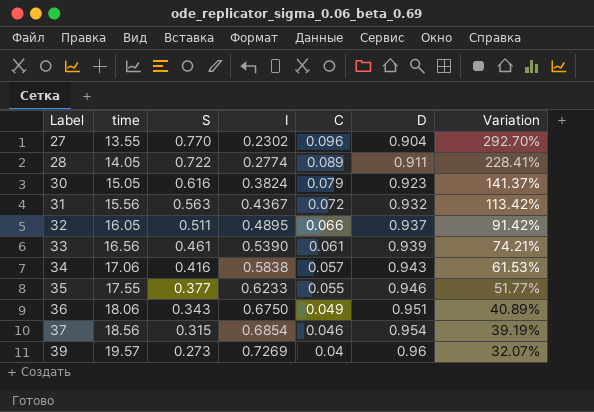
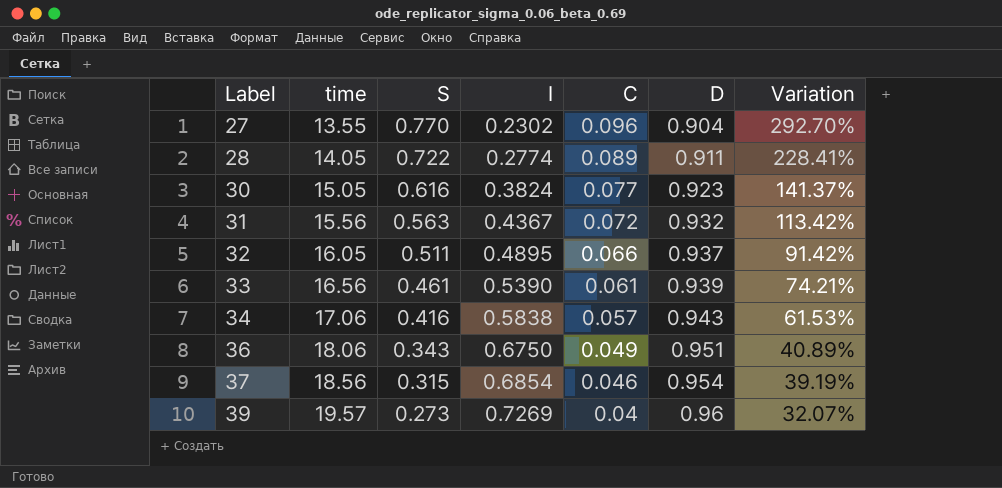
row 35: 17.55 | 0.377 | 0.6233 | 0.055 | 0.946 | 51.77% -> none
30 | C: 0.079 -> 0.077

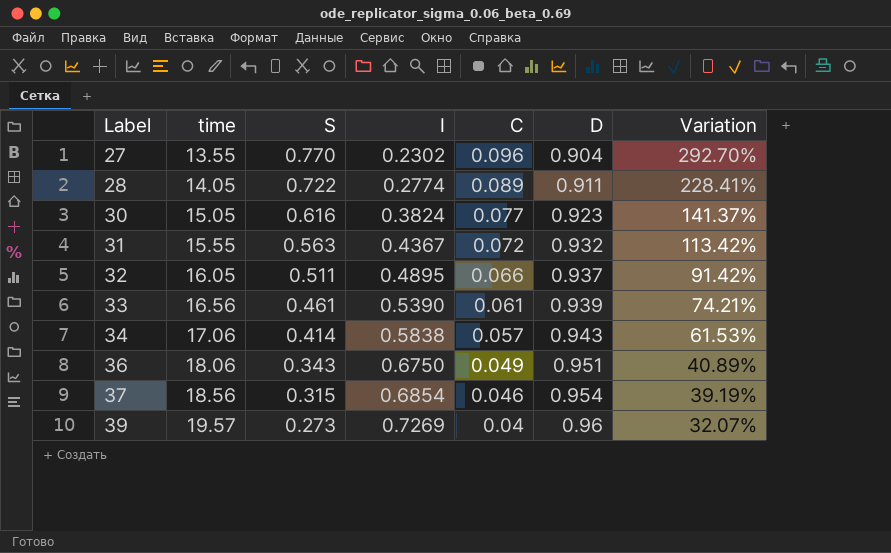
31 | time: 15.56 -> 15.55
34 | S: 0.416 -> 0.414

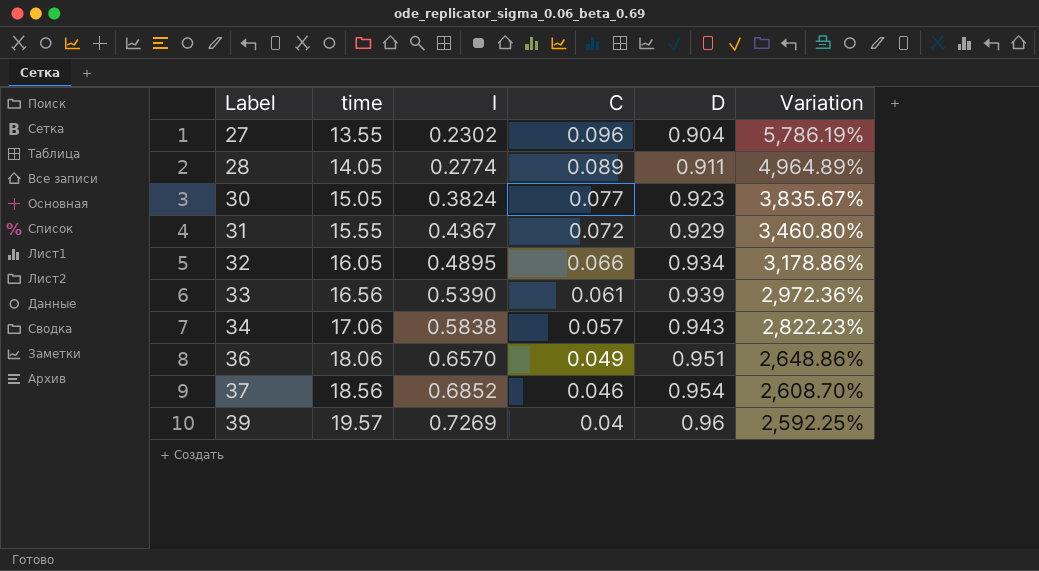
column S | position: 3 -> none
column Variation | formula: ([D] - [I]) / [I] -> ([time] - [I]) / [I]
31 | D: 0.932 -> 0.929
32 | D: 0.937 -> 0.934
36 | I: 0.6750 -> 0.6570
37 | I: 0.6854 -> 0.6852

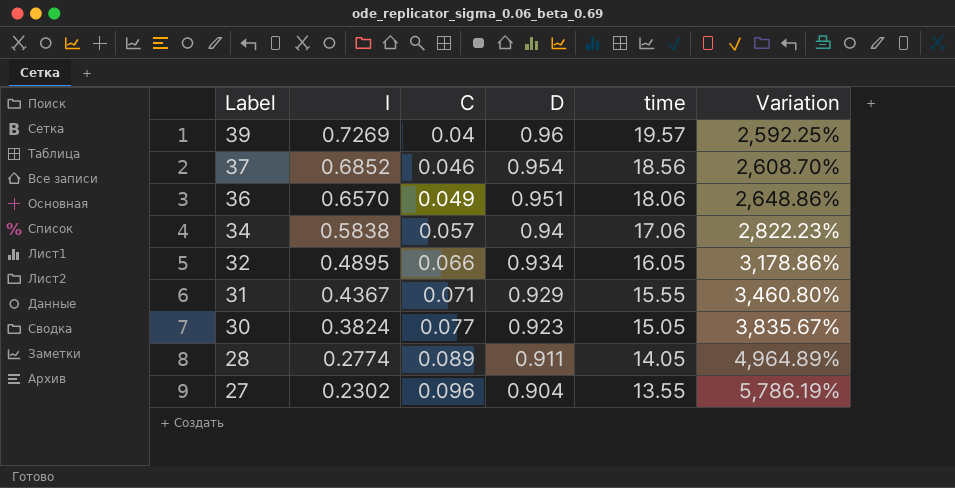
row order: Label ascending -> Label descending
column time | position: 2 -> 5
row 33: 16.56 | 0.5390 | 0.061 | 0.939 | 2,972.36% -> none
34 | D: 0.943 -> 0.94
31 | C: 0.072 -> 0.071

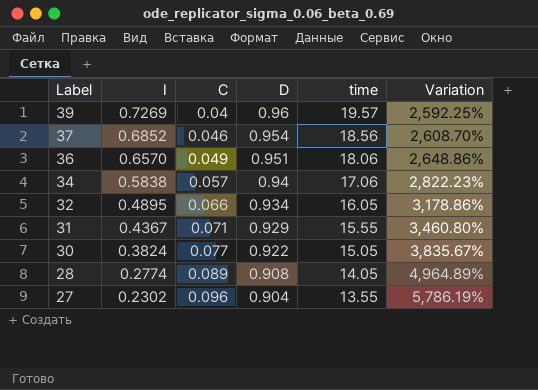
30 | D: 0.923 -> 0.922
28 | D: 0.911 -> 0.908

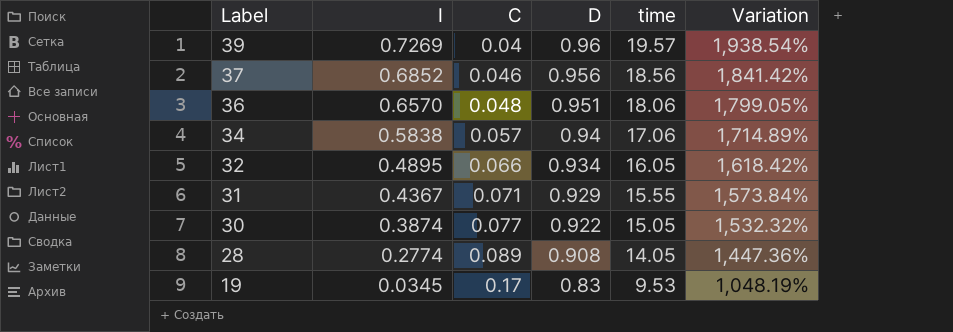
column Variation | formula: ([time] - [I]) / [I] -> ([time] - [D]) / [D]
row 27: 0.2302 | 0.096 | 0.904 | 13.55 | 5,786.19% -> none
37 | D: 0.954 -> 0.956
36 | C: 0.049 -> 0.048
30 | I: 0.3824 -> 0.3874
row 19: none -> 0.0345 | 0.17 | 0.83 | 9.53 | 1,048.19%

